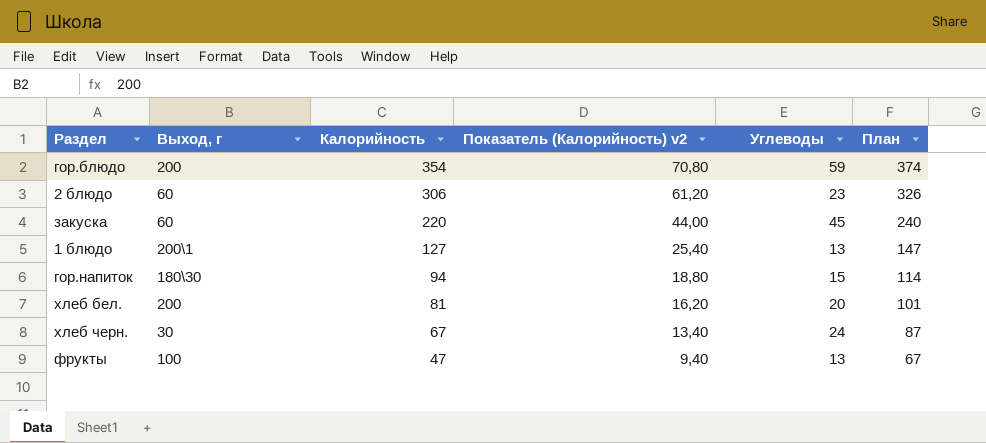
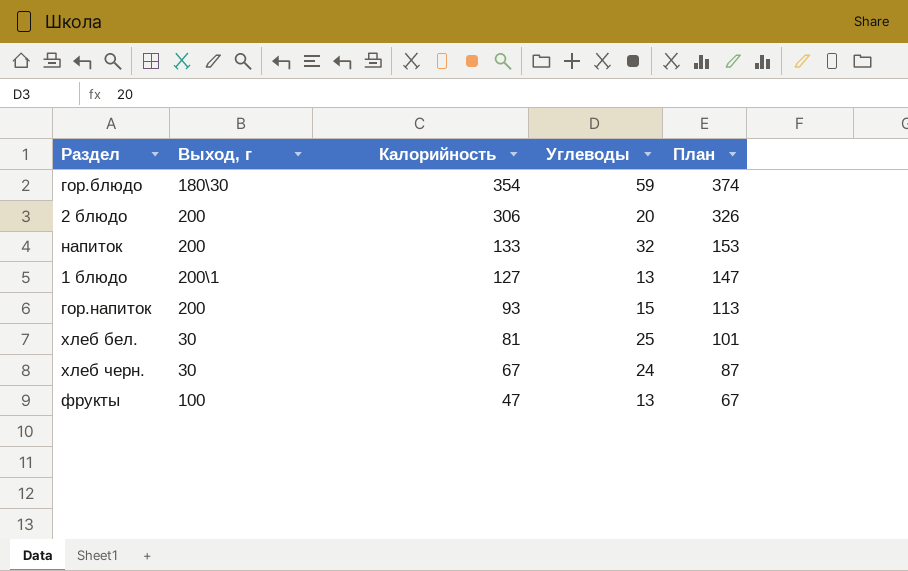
column Показатель (Калорийность) v2 | formula: [Калорийность] * 0,2 -> none
row закуска: 60 | 220 | 44,00 | 45 | 240 -> none
гор.блюдо | Выход, г: 200 -> 180\30
2 блюдо | Выход, г: 60 -> 200
2 блюдо | Углеводы: 23 -> 20
row напиток: none -> 200 | 133 | 32 | 153
гор.напиток | Выход, г: 180\30 -> 200
гор.напиток | Калорийность: 94 -> 93
гор.напиток | План: 114 -> 113
хлеб бел. | Выход, г: 200 -> 30
хлеб бел. | Углеводы: 20 -> 25

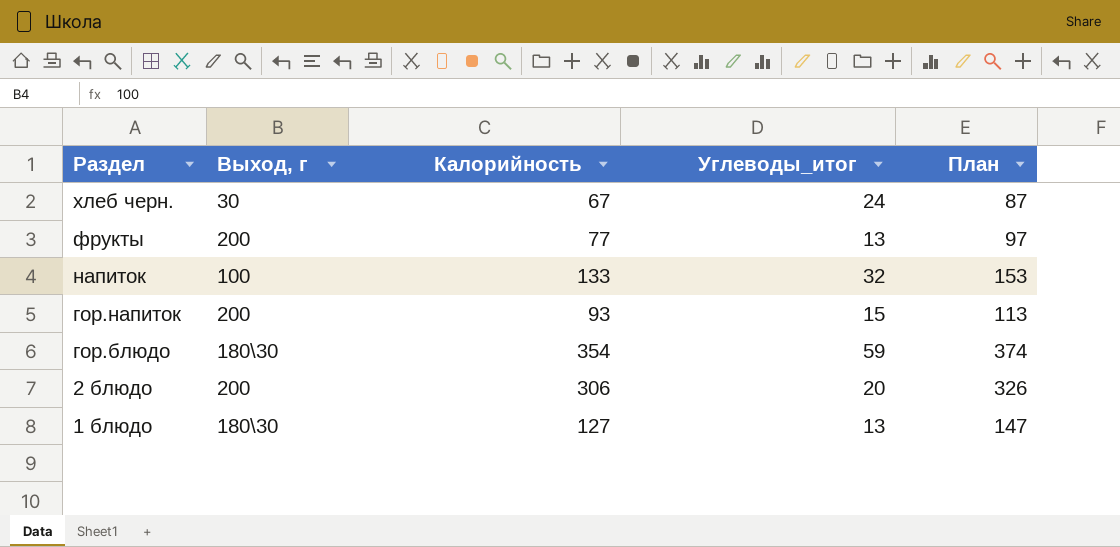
row order: Калорийность descending -> Раздел descending
column name: Углеводы -> Углеводы_итог
row хлеб бел.: 30 | 81 | 25 | 101 -> none
фрукты | Выход, г: 100 -> 200
фрукты | Калорийность: 47 -> 77
фрукты | План: 67 -> 97
напиток | Выход, г: 200 -> 100
1 блюдо | Выход, г: 200\1 -> 180\30

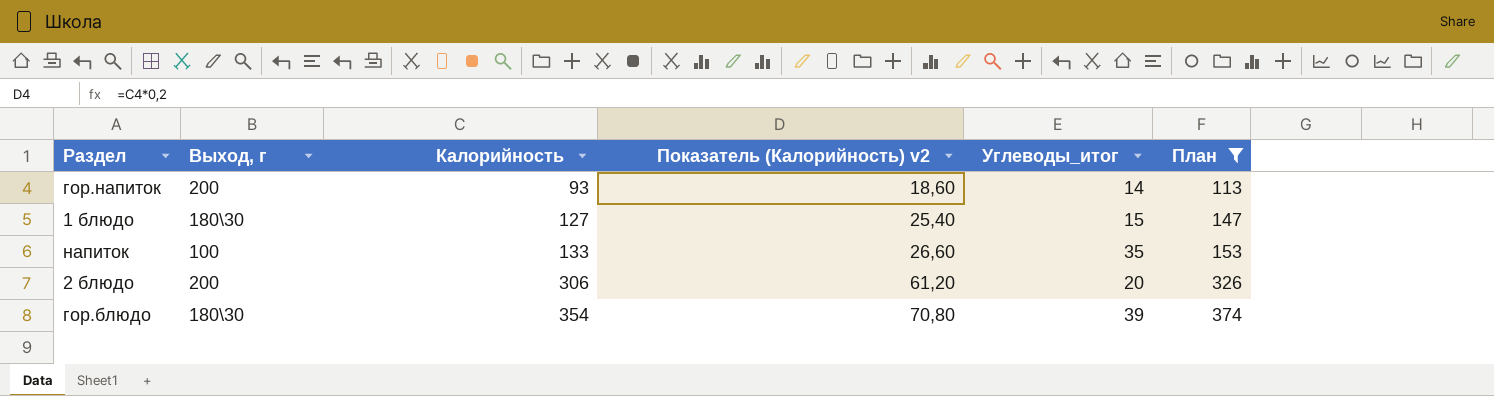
filter: none -> План >= 113
row order: Раздел descending -> Калорийность ascending
column Показатель (Калорийность) v2 | formula: none -> [Калорийность] * 0,2
гор.напиток | Углеводы_итог: 15 -> 14
1 блюдо | Углеводы_итог: 13 -> 15
напиток | Углеводы_итог: 32 -> 35
гор.блюдо | Углеводы_итог: 59 -> 39

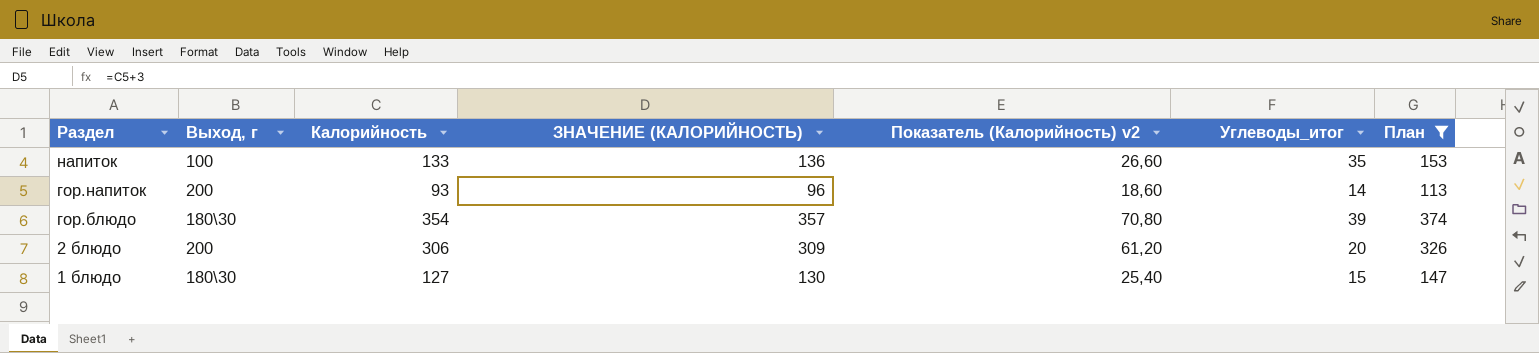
row order: Калорийность ascending -> Раздел descending
column ЗНАЧЕНИЕ (КАЛОРИЙНОСТЬ) | formula: none -> [Калорийность] + 3

